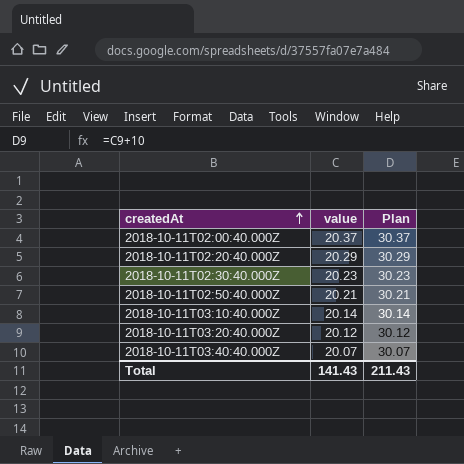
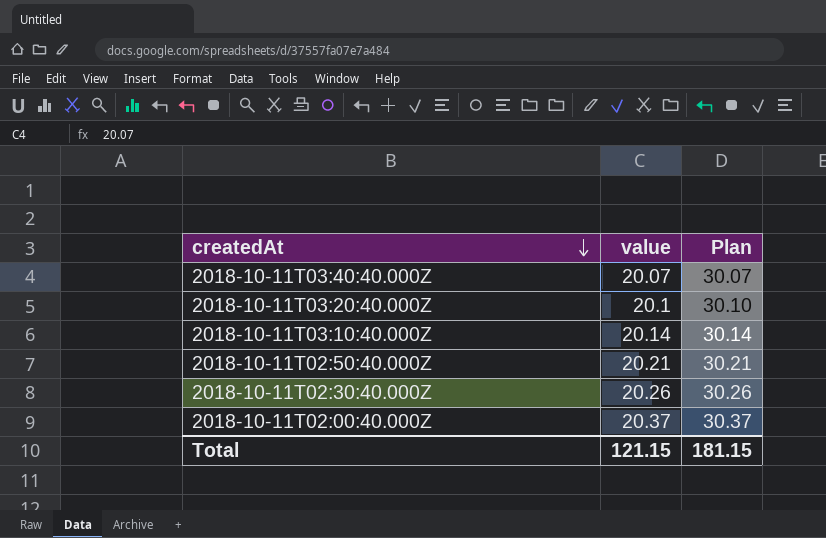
row order: createdAt ascending -> createdAt descending
row 2018-10-11T02:20:40.000Z: 20.29 | 30.29 -> none
2018-10-11T03:20:40.000Z | value: 20.12 -> 20.1
2018-10-11T03:20:40.000Z | Plan: 30.12 -> 30.10
2018-10-11T02:30:40.000Z | value: 20.23 -> 20.26
2018-10-11T02:30:40.000Z | Plan: 30.23 -> 30.26
Total | value: 141.43 -> 121.15
Total | Plan: 211.43 -> 181.15

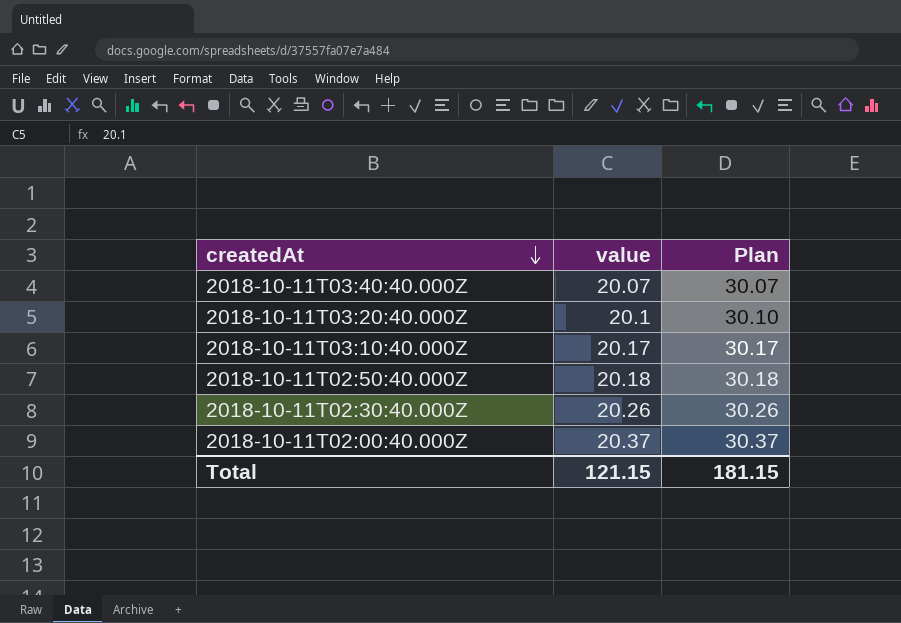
2018-10-11T03:10:40.000Z | value: 20.14 -> 20.17
2018-10-11T03:10:40.000Z | Plan: 30.14 -> 30.17
2018-10-11T02:50:40.000Z | value: 20.21 -> 20.18
2018-10-11T02:50:40.000Z | Plan: 30.21 -> 30.18

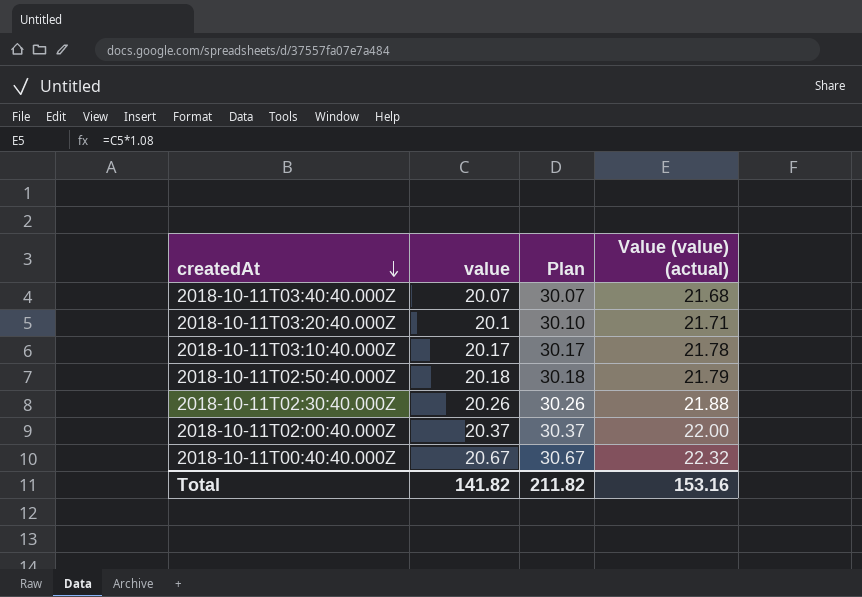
column Value (value) (actual) | formula: none -> [value] * 1.08
row 2018-10-11T00:40:40.000Z: none -> 20.67 | 30.67 | 22.32
Total | value: 121.15 -> 141.82
Total | Plan: 181.15 -> 211.82

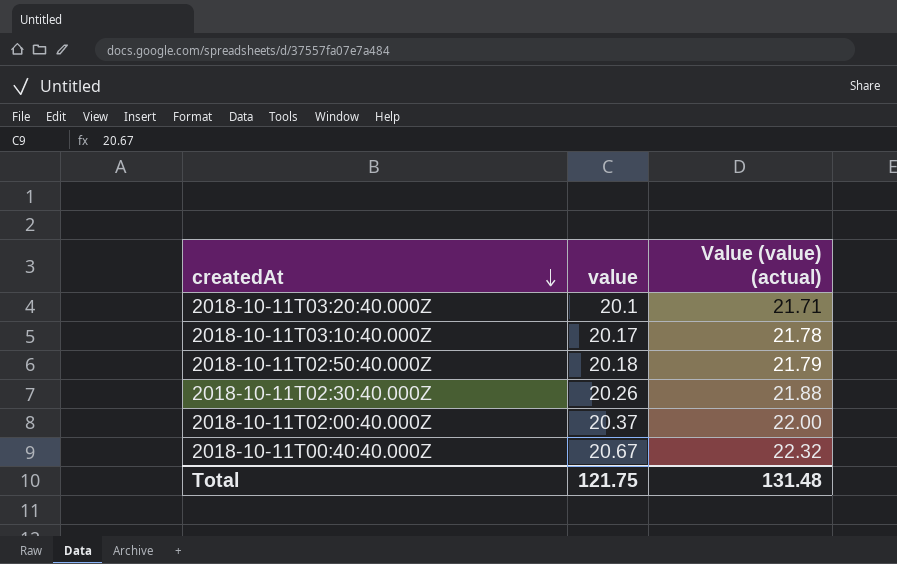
column Plan | formula: [value] + 10 -> none
row 2018-10-11T03:40:40.000Z: 20.07 | 30.07 | 21.68 -> none
Total | value: 141.82 -> 121.75
Total | Value (value) (actual): 153.16 -> 131.48

